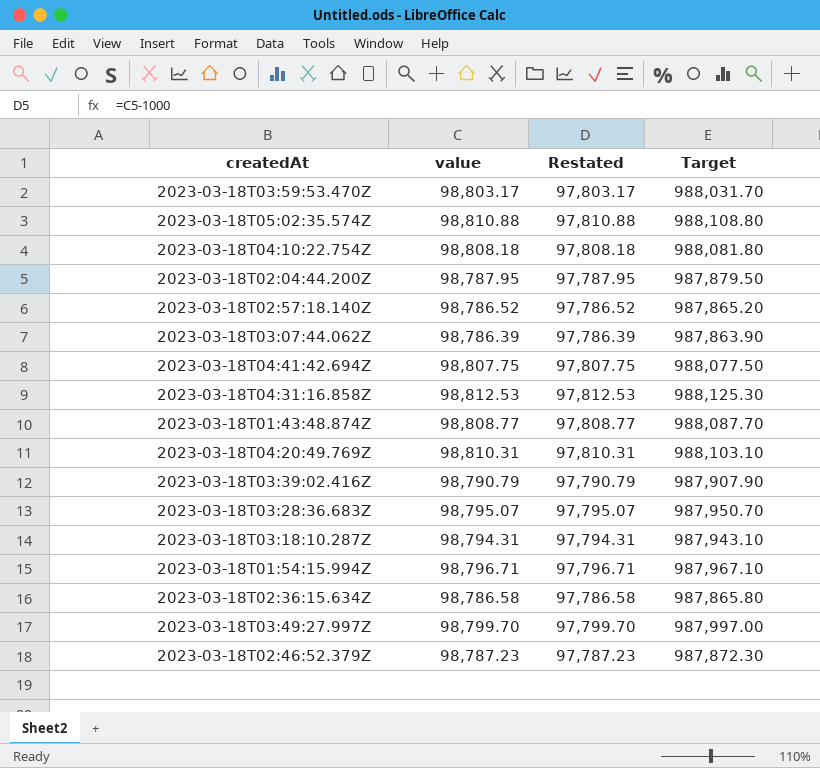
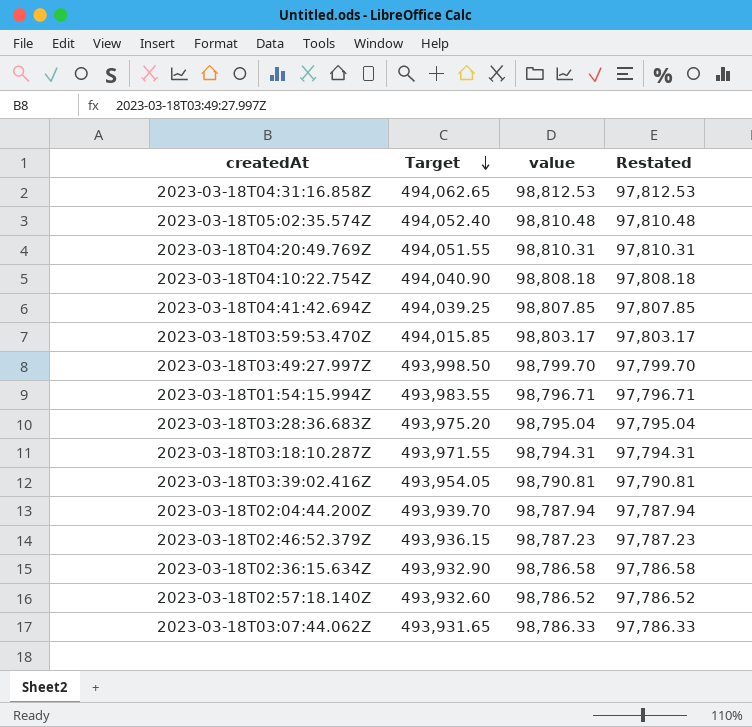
row order: none -> Target descending
column Target | formula: [value] * 10 -> [value] * 5
column Target | position: 4 -> 2
row 2023-03-18T01:43:48.874Z: 98,808.77 | 97,808.77 | 988,087.70 -> none
2023-03-18T05:02:35.574Z | value: 98,810.88 -> 98,810.48
2023-03-18T05:02:35.574Z | Restated: 97,810.88 -> 97,810.48
2023-03-18T04:41:42.694Z | value: 98,807.75 -> 98,807.85
2023-03-18T04:41:42.694Z | Restated: 97,807.75 -> 97,807.85
2023-03-18T03:28:36.683Z | value: 98,795.07 -> 98,795.04
2023-03-18T03:28:36.683Z | Restated: 97,795.07 -> 97,795.04
2023-03-18T03:39:02.416Z | value: 98,790.79 -> 98,790.81
2023-03-18T03:39:02.416Z | Restated: 97,790.79 -> 97,790.81
2023-03-18T02:04:44.200Z | value: 98,787.95 -> 98,787.94
2023-03-18T02:04:44.200Z | Restated: 97,787.95 -> 97,787.94
2023-03-18T03:07:44.062Z | value: 98,786.39 -> 98,786.33
2023-03-18T03:07:44.062Z | Restated: 97,786.39 -> 97,786.33

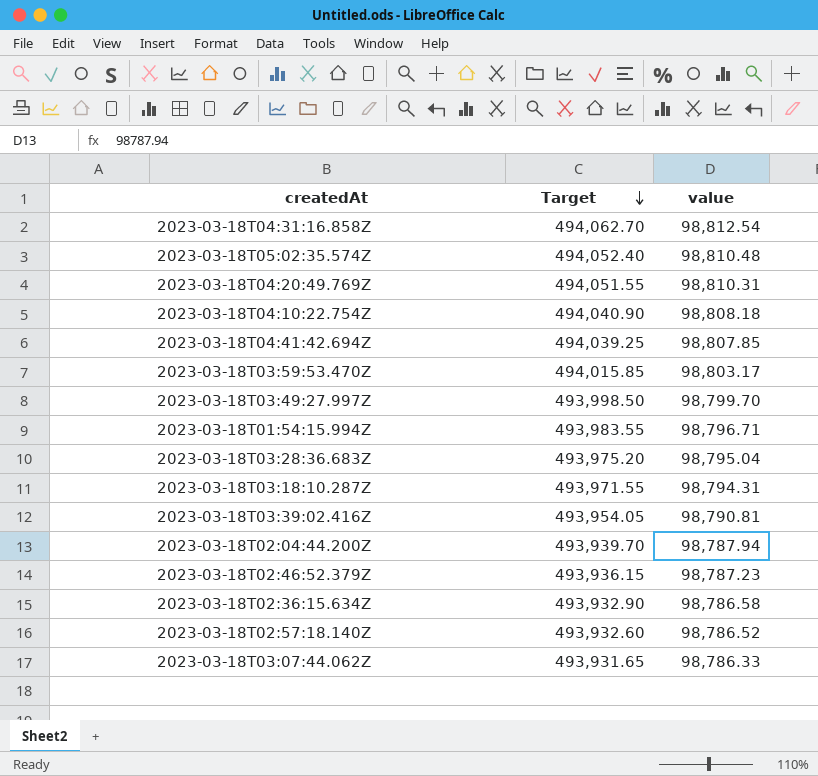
column Restated | formula: [value] - 1000 -> none
2023-03-18T04:31:16.858Z | Target: 494,062.65 -> 494,062.70
2023-03-18T04:31:16.858Z | value: 98,812.53 -> 98,812.54

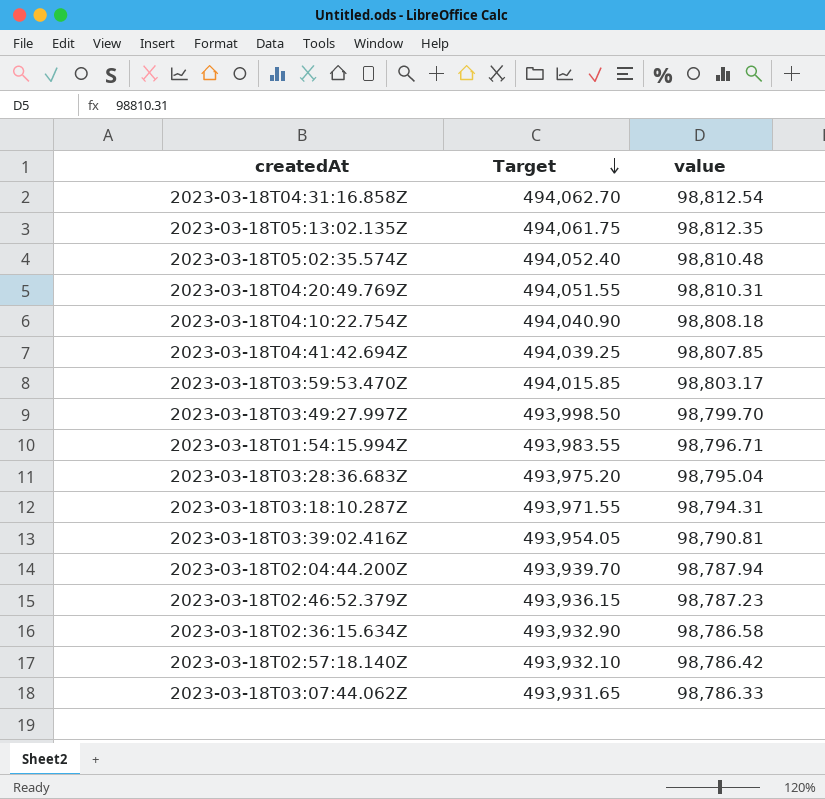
row 2023-03-18T05:13:02.135Z: none -> 494,061.75 | 98,812.35
2023-03-18T02:57:18.140Z | Target: 493,932.60 -> 493,932.10
2023-03-18T02:57:18.140Z | value: 98,786.52 -> 98,786.42

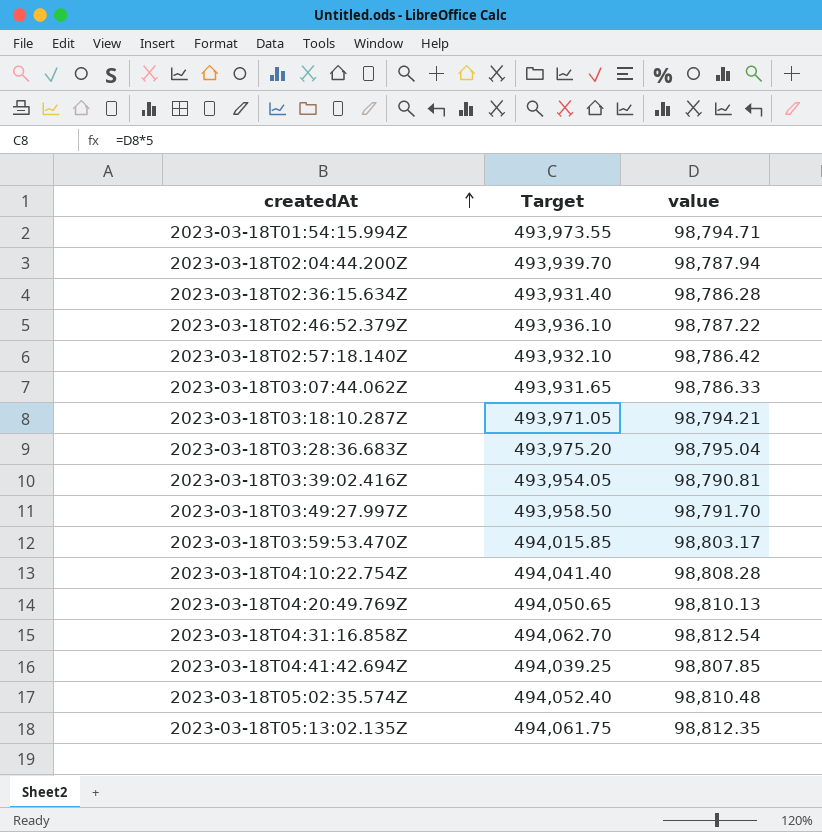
row order: Target descending -> createdAt ascending
2023-03-18T01:54:15.994Z | Target: 493,983.55 -> 493,973.55
2023-03-18T01:54:15.994Z | value: 98,796.71 -> 98,794.71
2023-03-18T02:36:15.634Z | Target: 493,932.90 -> 493,931.40
2023-03-18T02:36:15.634Z | value: 98,786.58 -> 98,786.28
2023-03-18T02:46:52.379Z | Target: 493,936.15 -> 493,936.10
2023-03-18T02:46:52.379Z | value: 98,787.23 -> 98,787.22
2023-03-18T03:18:10.287Z | Target: 493,971.55 -> 493,971.05
2023-03-18T03:18:10.287Z | value: 98,794.31 -> 98,794.21
2023-03-18T03:49:27.997Z | Target: 493,998.50 -> 493,958.50
2023-03-18T03:49:27.997Z | value: 98,799.70 -> 98,791.70
2023-03-18T04:10:22.754Z | Target: 494,040.90 -> 494,041.40
2023-03-18T04:10:22.754Z | value: 98,808.18 -> 98,808.28
2023-03-18T04:20:49.769Z | Target: 494,051.55 -> 494,050.65
2023-03-18T04:20:49.769Z | value: 98,810.31 -> 98,810.13

